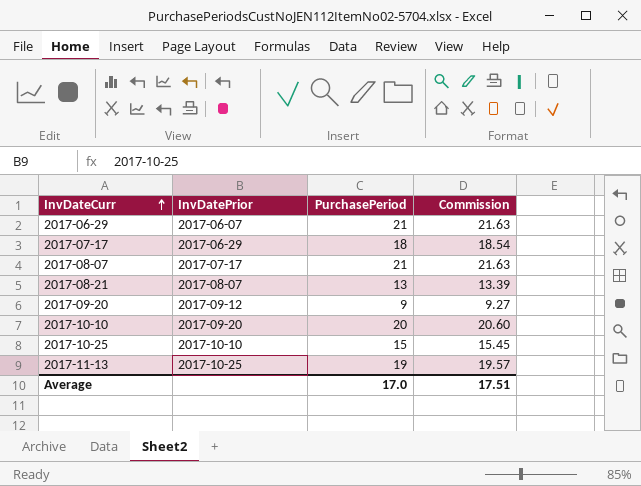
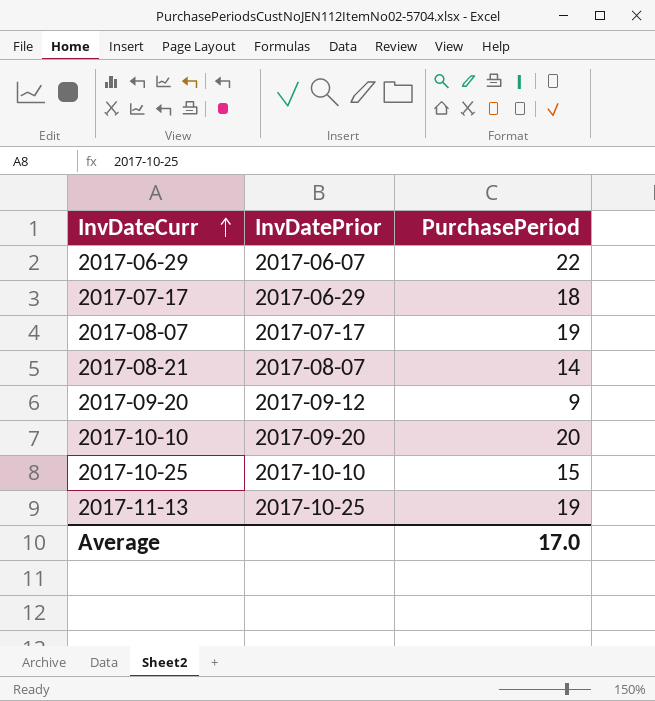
column Commission | formula: [PurchasePeriod] * 1.03 -> none
2017-06-29 | PurchasePeriod: 21 -> 22
2017-08-07 | PurchasePeriod: 21 -> 19
2017-08-21 | PurchasePeriod: 13 -> 14

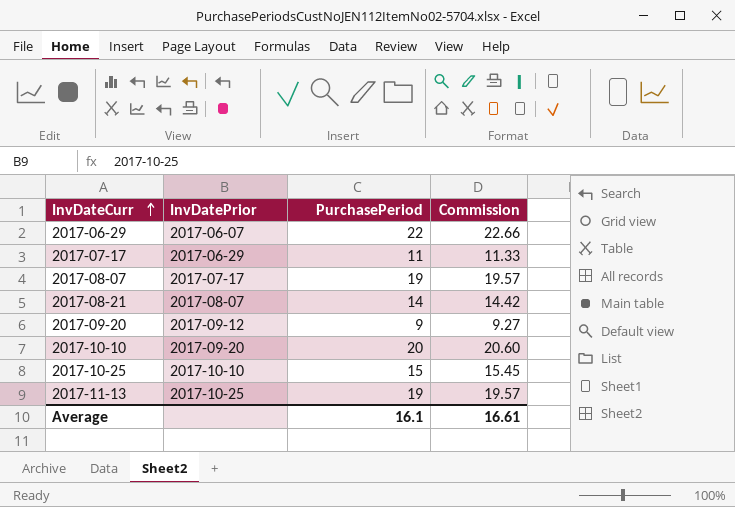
column Commission | formula: none -> [PurchasePeriod] * 1.03
2017-07-17 | PurchasePeriod: 18 -> 11
Average | PurchasePeriod: 17.0 -> 16.1

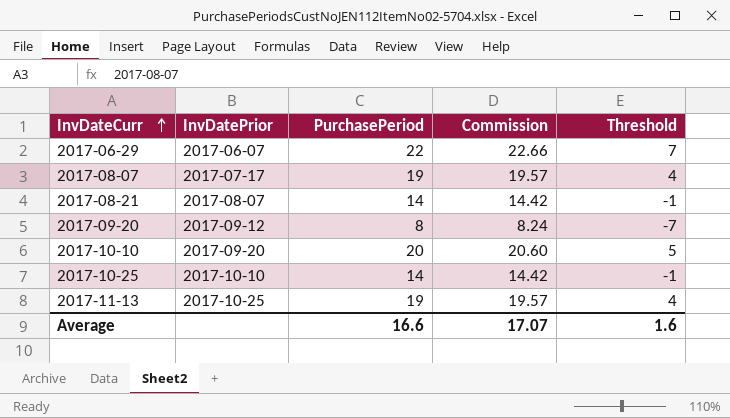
column Threshold | formula: none -> [PurchasePeriod] - 15
row 2017-07-17: 2017-06-29 | 11 | 11.33 -> none
2017-09-20 | PurchasePeriod: 9 -> 8
2017-09-20 | Commission: 9.27 -> 8.24
2017-10-25 | PurchasePeriod: 15 -> 14
2017-10-25 | Commission: 15.45 -> 14.42
Average | PurchasePeriod: 16.1 -> 16.6
Average | Commission: 16.61 -> 17.07

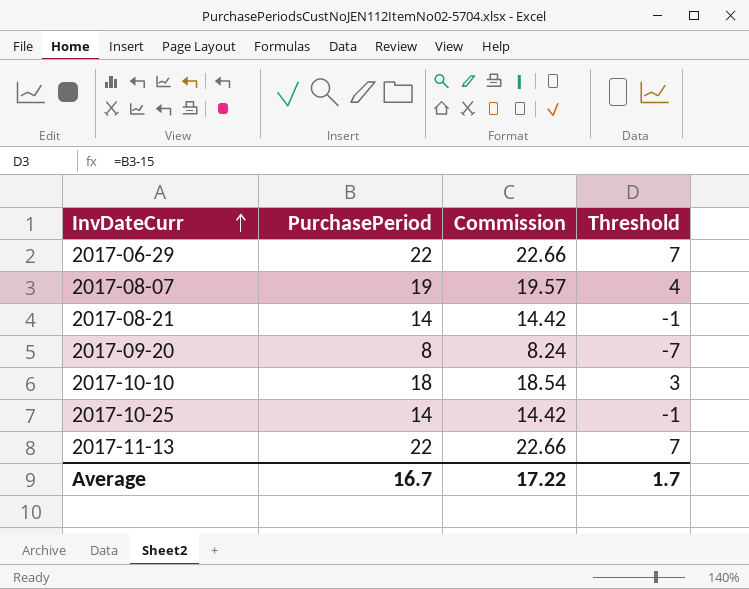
column InvDatePrior | position: 2 -> none
2017-10-10 | PurchasePeriod: 20 -> 18
2017-10-10 | Commission: 20.60 -> 18.54
2017-10-10 | Threshold: 5 -> 3
2017-11-13 | PurchasePeriod: 19 -> 22
2017-11-13 | Commission: 19.57 -> 22.66
2017-11-13 | Threshold: 4 -> 7
Average | PurchasePeriod: 16.6 -> 16.7
Average | Commission: 17.07 -> 17.22
Average | Threshold: 1.6 -> 1.7

